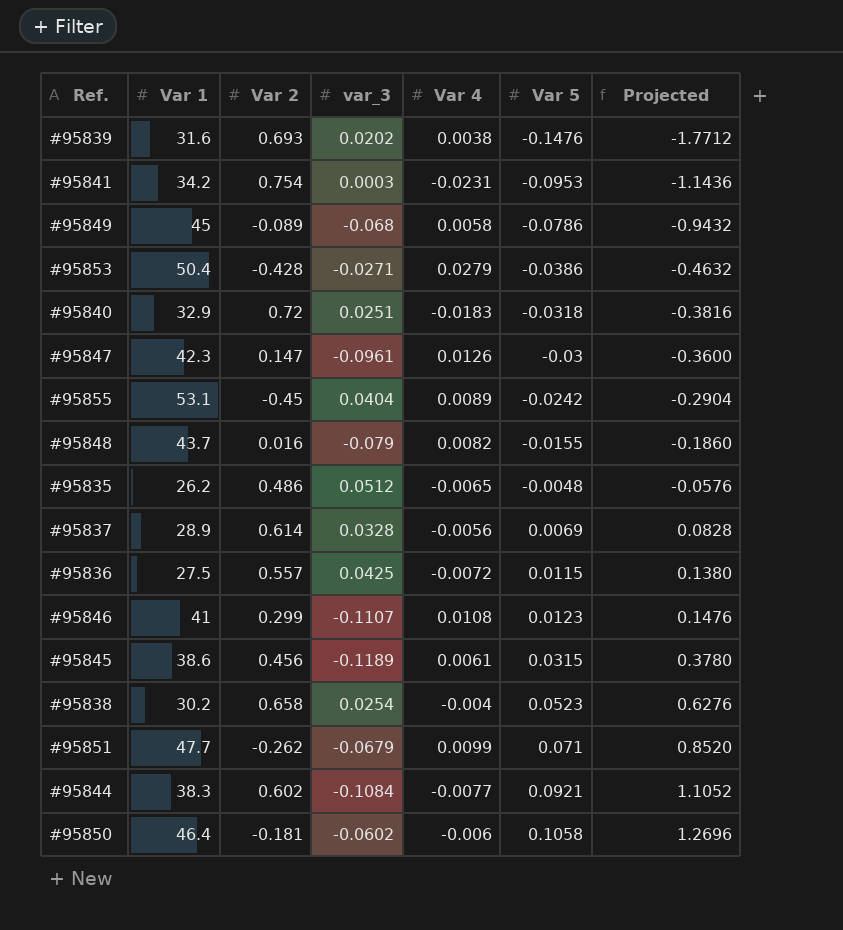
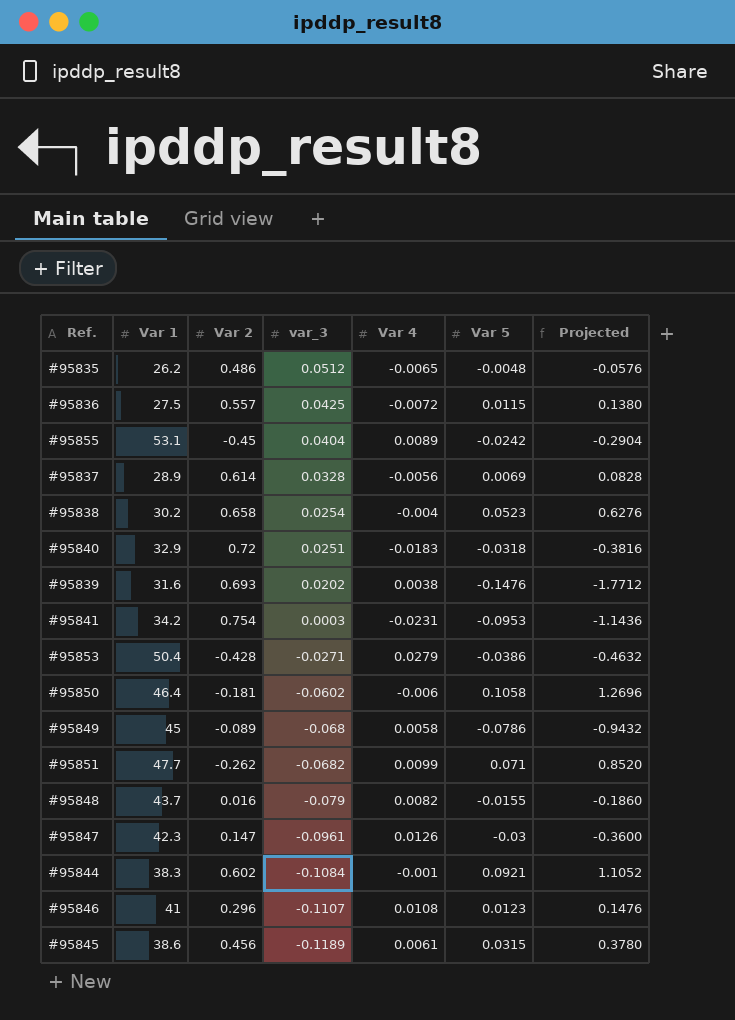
row order: Var 5 ascending -> var_3 descending
#95851 | var_3: -0.0679 -> -0.0682
#95844 | Var 4: -0.0077 -> -0.001
#95846 | Var 2: 0.299 -> 0.296

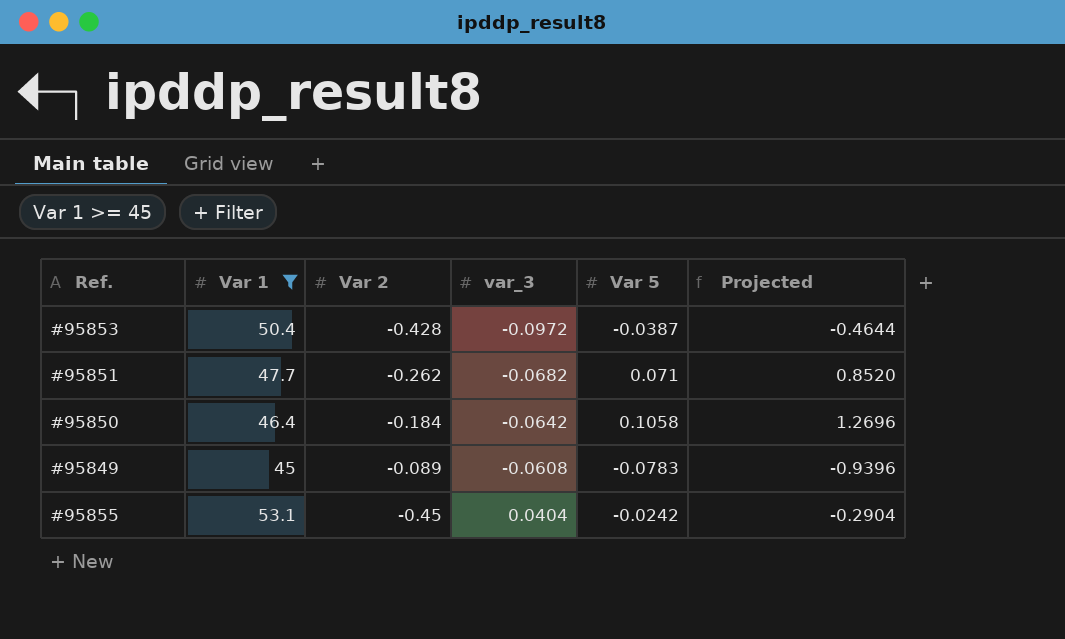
filter: none -> Var 1 >= 45
row order: var_3 descending -> var_3 ascending
column Var 4 | position: 5 -> none
#95853 | var_3: -0.0271 -> -0.0972
#95853 | Var 5: -0.0386 -> -0.0387
#95853 | Projected: -0.4632 -> -0.4644
#95850 | Var 2: -0.181 -> -0.184
#95850 | var_3: -0.0602 -> -0.0642
#95849 | var_3: -0.068 -> -0.0608
#95849 | Var 5: -0.0786 -> -0.0783
#95849 | Projected: -0.9432 -> -0.9396

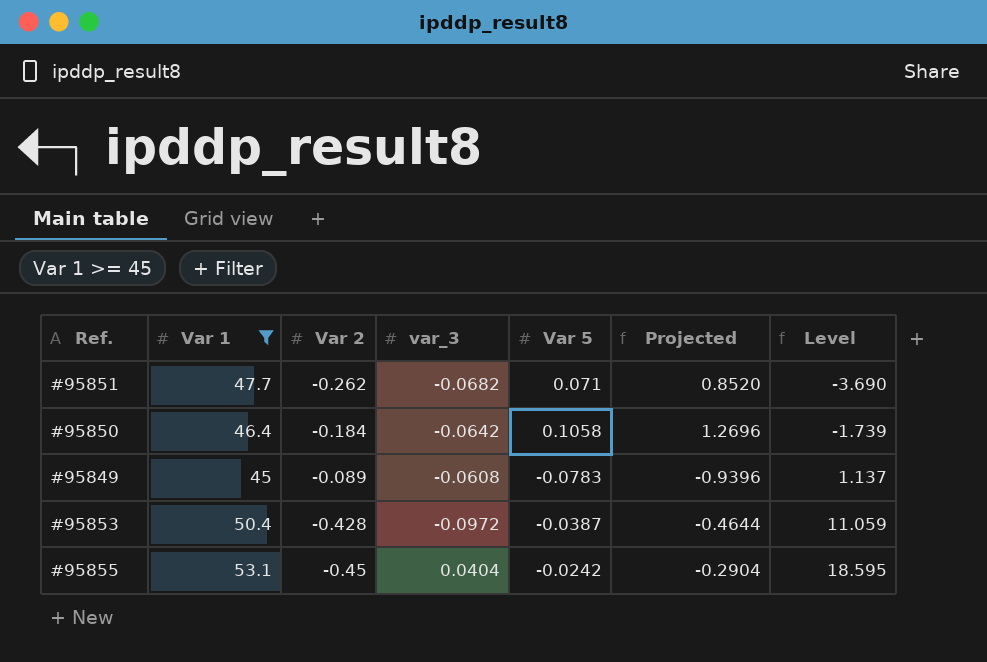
row order: var_3 ascending -> Level ascending
column Level | formula: none -> [Var 2] / [Var 5]

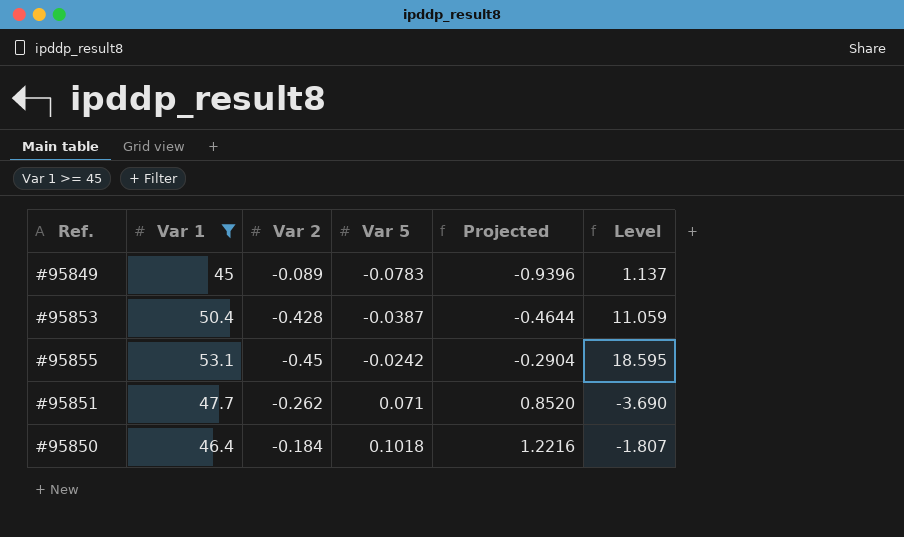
row order: Level ascending -> Var 5 ascending
column var_3 | position: 4 -> none
#95850 | Var 5: 0.1058 -> 0.1018
#95850 | Projected: 1.2696 -> 1.2216
#95850 | Level: -1.739 -> -1.807

